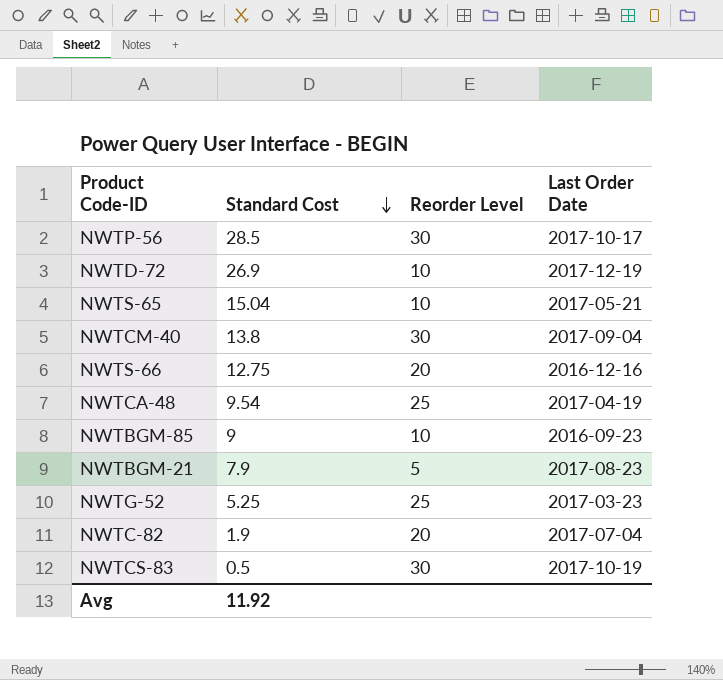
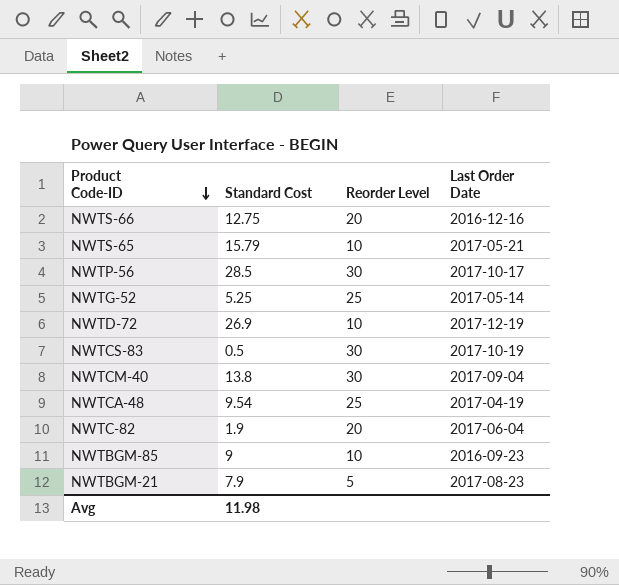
row order: Standard Cost descending -> Product Code-ID descending
NWTS-65 | Standard Cost: 15.04 -> 15.79
NWTG-52 | Last Order Date: 2017-03-23 -> 2017-05-14
NWTC-82 | Last Order Date: 2017-07-04 -> 2017-06-04
Avg | Standard Cost: 11.92 -> 11.98

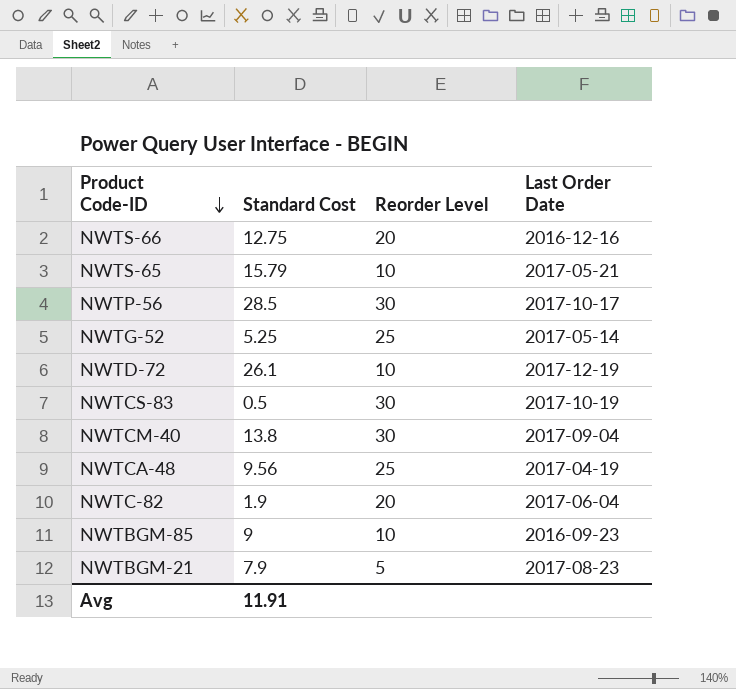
NWTD-72 | Standard Cost: 26.9 -> 26.1
NWTCA-48 | Standard Cost: 9.54 -> 9.56
Avg | Standard Cost: 11.98 -> 11.91

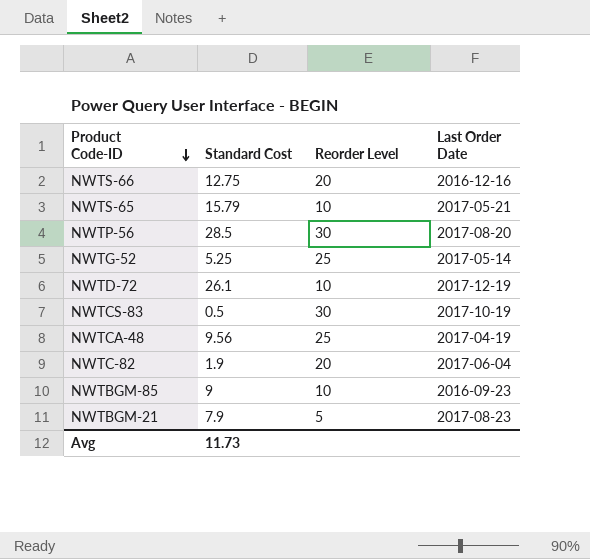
row NWTCM-40: 13.8 | 30 | 2017-09-04 -> none
NWTP-56 | Last Order Date: 2017-10-17 -> 2017-08-20
Avg | Standard Cost: 11.91 -> 11.73

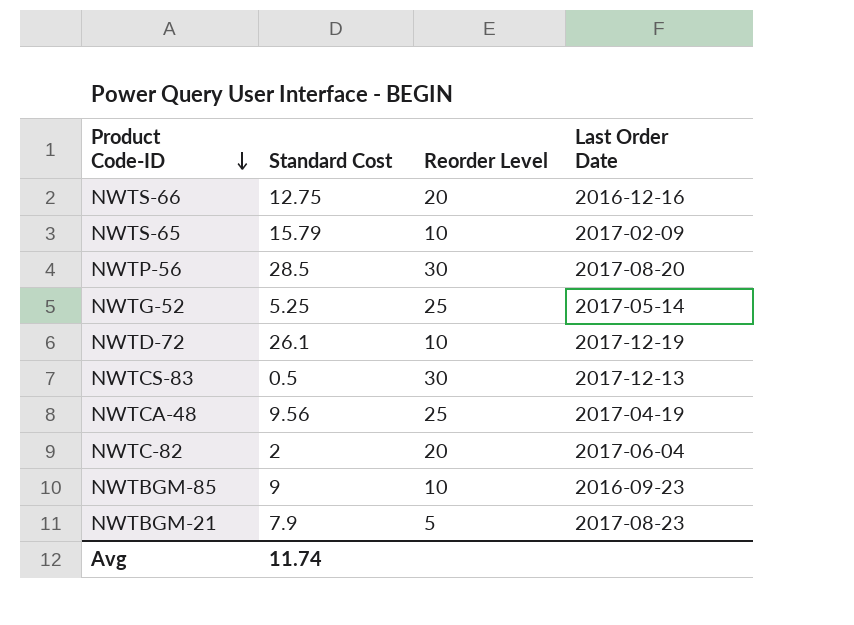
NWTS-65 | Last Order Date: 2017-05-21 -> 2017-02-09
NWTCS-83 | Last Order Date: 2017-10-19 -> 2017-12-13
NWTC-82 | Standard Cost: 1.9 -> 2
Avg | Standard Cost: 11.73 -> 11.74

